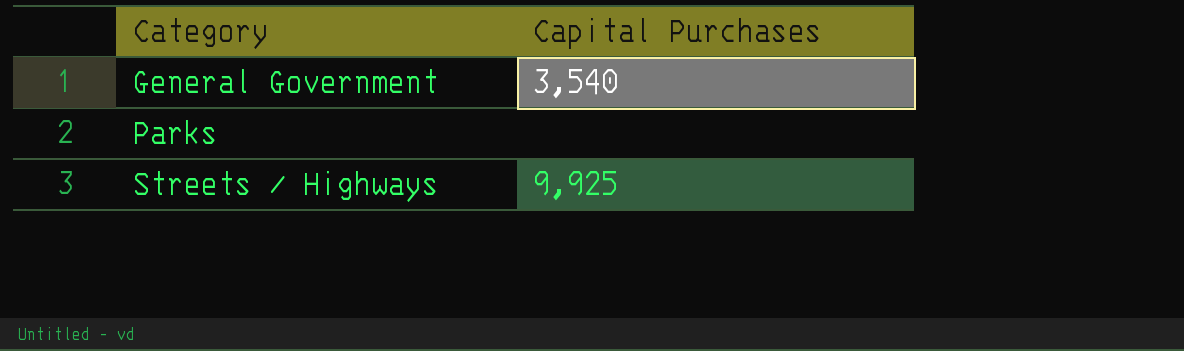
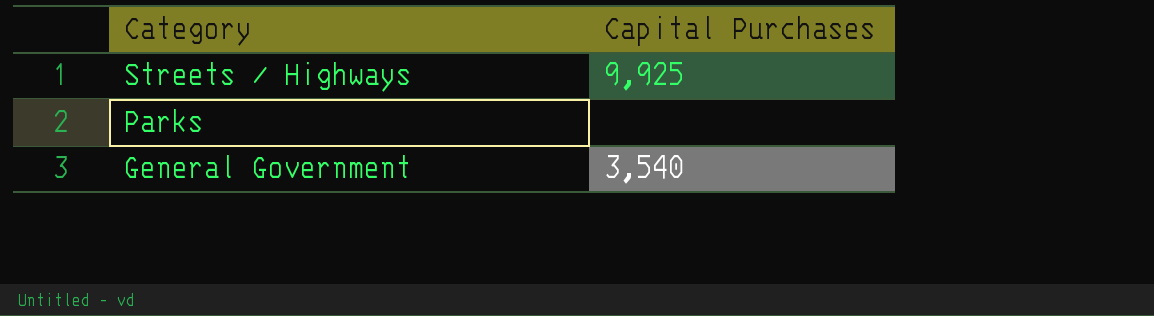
row order: Category ascending -> Category descending

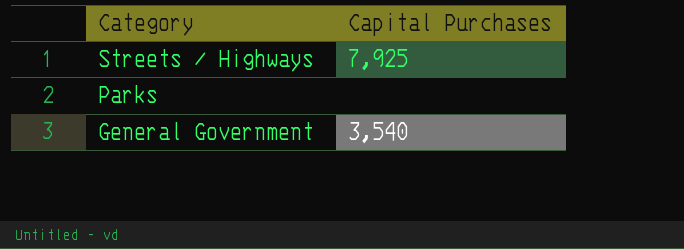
Streets / Highways | Capital Purchases: 9,925 -> 7,925

